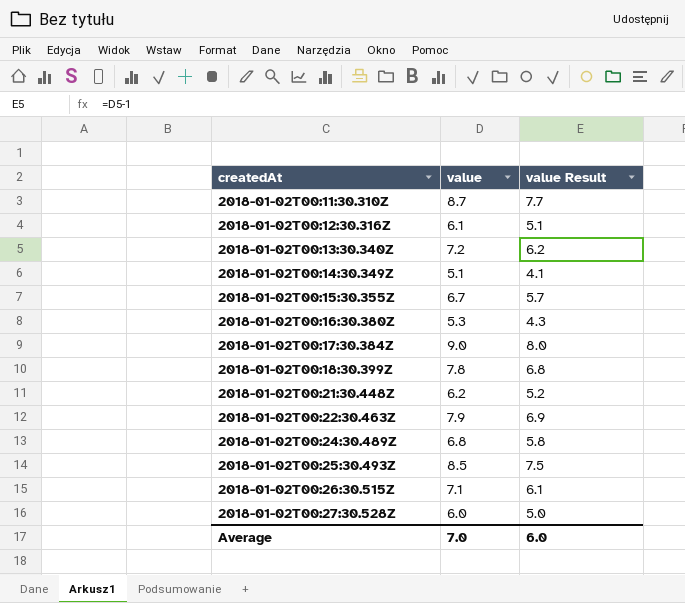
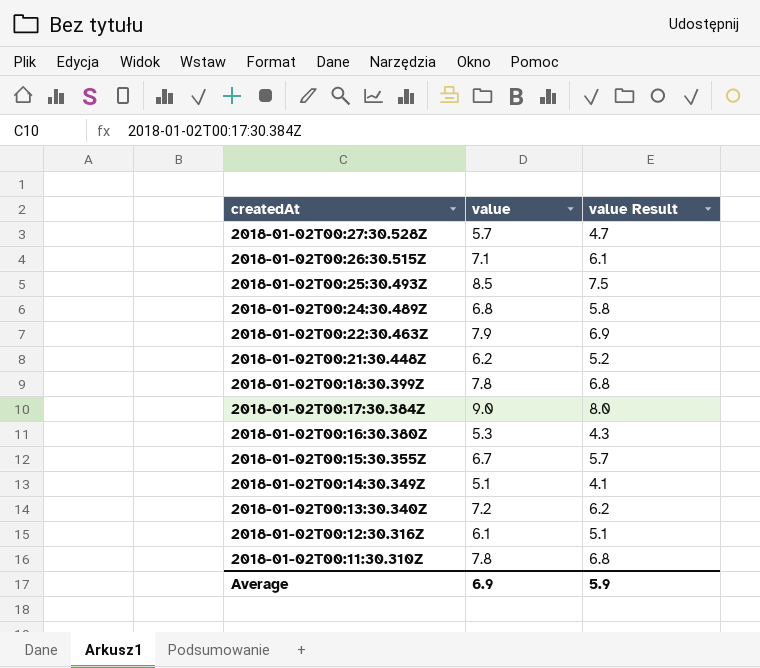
row order: createdAt ascending -> createdAt descending
2018-01-02T00:27:30.528Z | value: 6.0 -> 5.7
2018-01-02T00:27:30.528Z | value Result: 5.0 -> 4.7
2018-01-02T00:11:30.310Z | value: 8.7 -> 7.8
2018-01-02T00:11:30.310Z | value Result: 7.7 -> 6.8
Average | value: 7.0 -> 6.9
Average | value Result: 6.0 -> 5.9

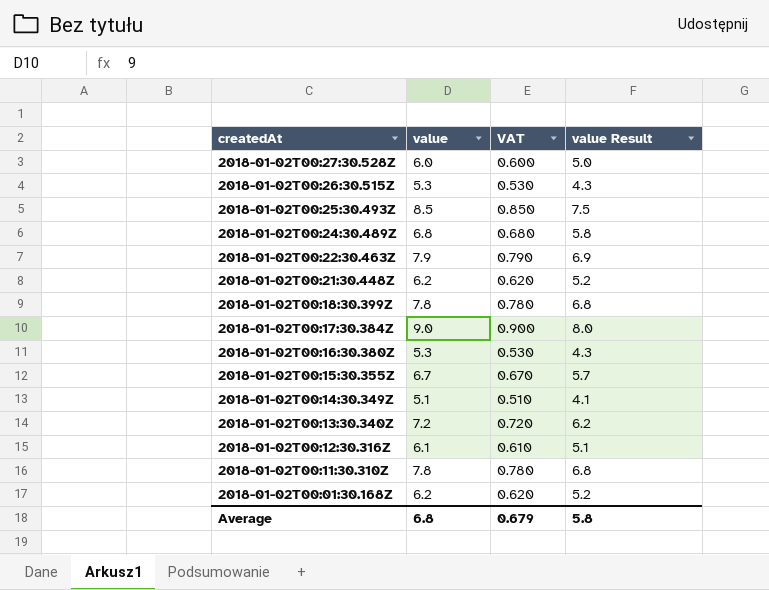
column VAT | formula: none -> [value] * 0.1
2018-01-02T00:27:30.528Z | value: 5.7 -> 6.0
2018-01-02T00:27:30.528Z | value Result: 4.7 -> 5.0
2018-01-02T00:26:30.515Z | value: 7.1 -> 5.3
2018-01-02T00:26:30.515Z | value Result: 6.1 -> 4.3
row 2018-01-02T00:01:30.168Z: none -> 6.2 | 0.620 | 5.2
Average | value: 6.9 -> 6.8
Average | value Result: 5.9 -> 5.8

